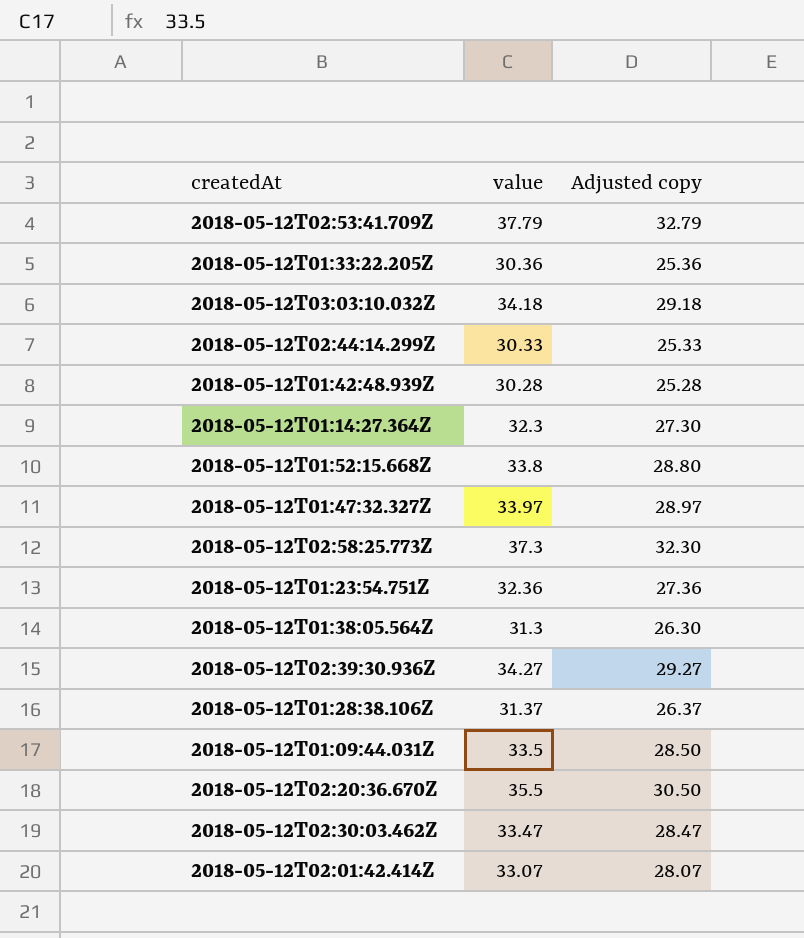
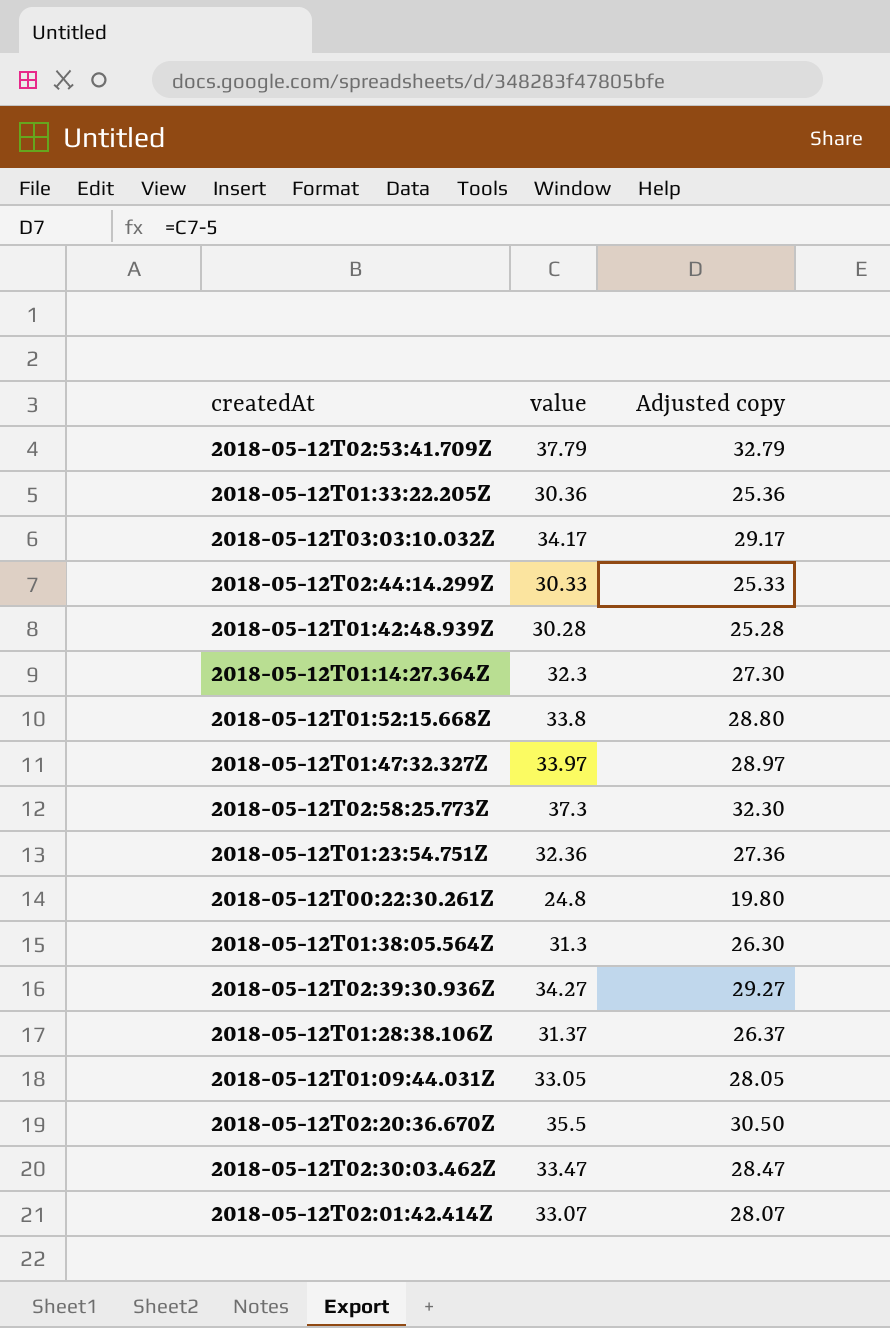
2018-05-12T03:03:10.032Z | value: 34.18 -> 34.17
2018-05-12T03:03:10.032Z | Adjusted copy: 29.18 -> 29.17
row 2018-05-12T00:22:30.261Z: none -> 24.8 | 19.80
2018-05-12T01:09:44.031Z | value: 33.5 -> 33.05
2018-05-12T01:09:44.031Z | Adjusted copy: 28.50 -> 28.05

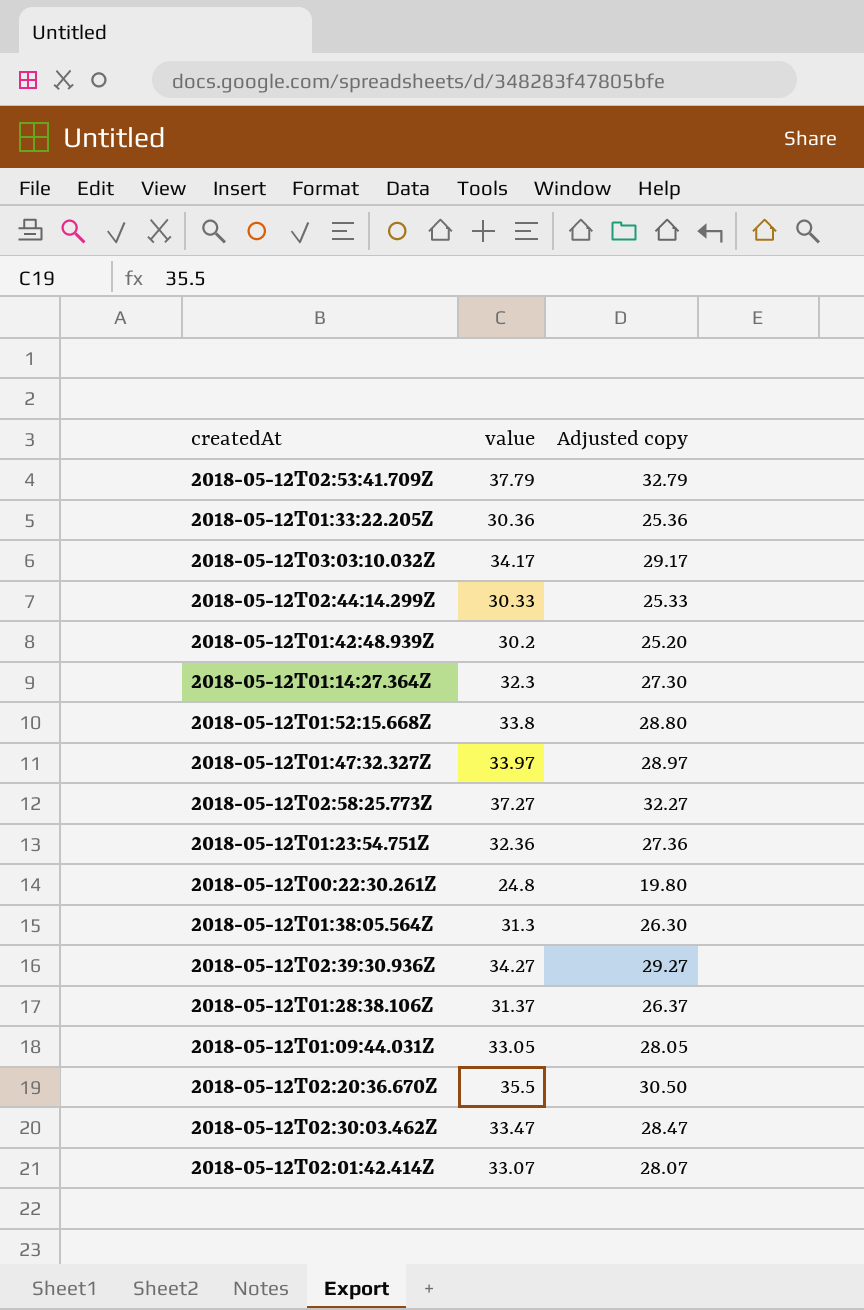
2018-05-12T01:42:48.939Z | value: 30.28 -> 30.2
2018-05-12T01:42:48.939Z | Adjusted copy: 25.28 -> 25.20
2018-05-12T02:58:25.773Z | value: 37.3 -> 37.27
2018-05-12T02:58:25.773Z | Adjusted copy: 32.30 -> 32.27

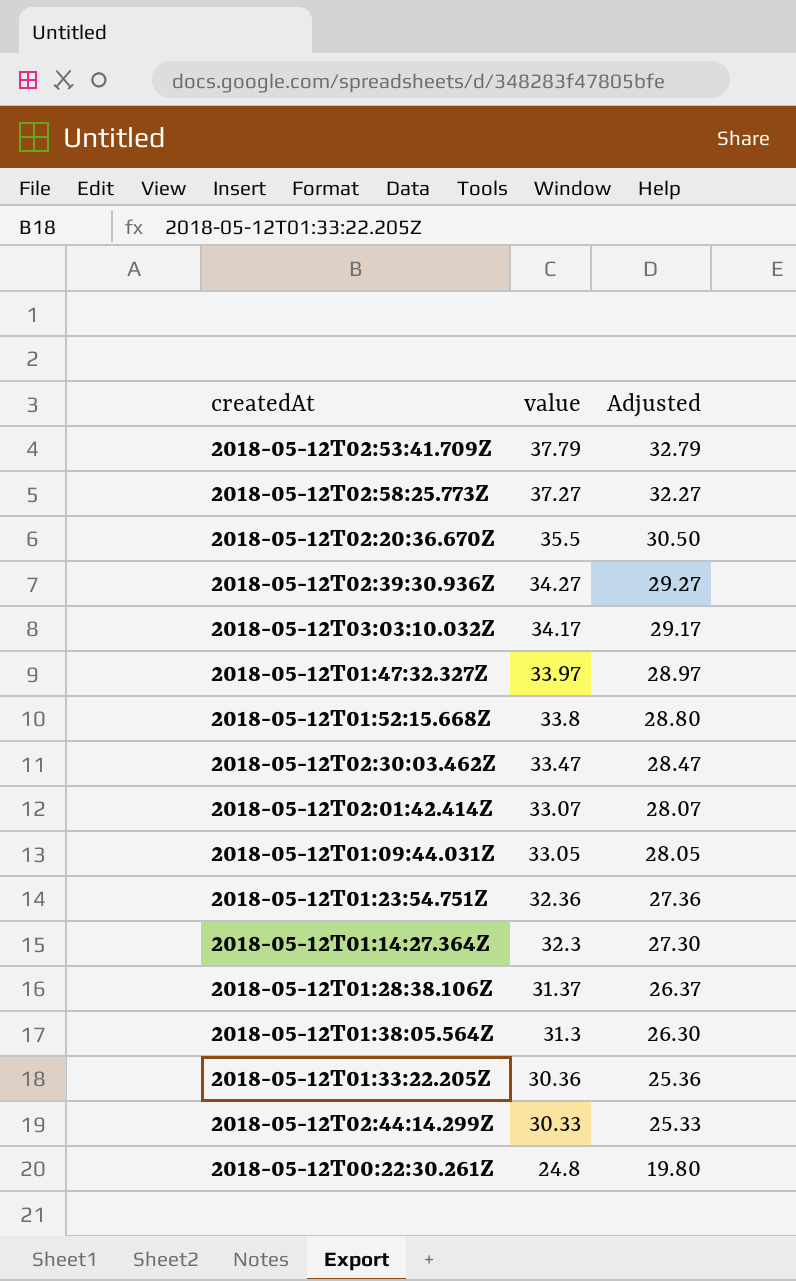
row order: none -> value descending
column name: Adjusted copy -> Adjusted
row 2018-05-12T01:42:48.939Z: 30.2 | 25.20 -> none

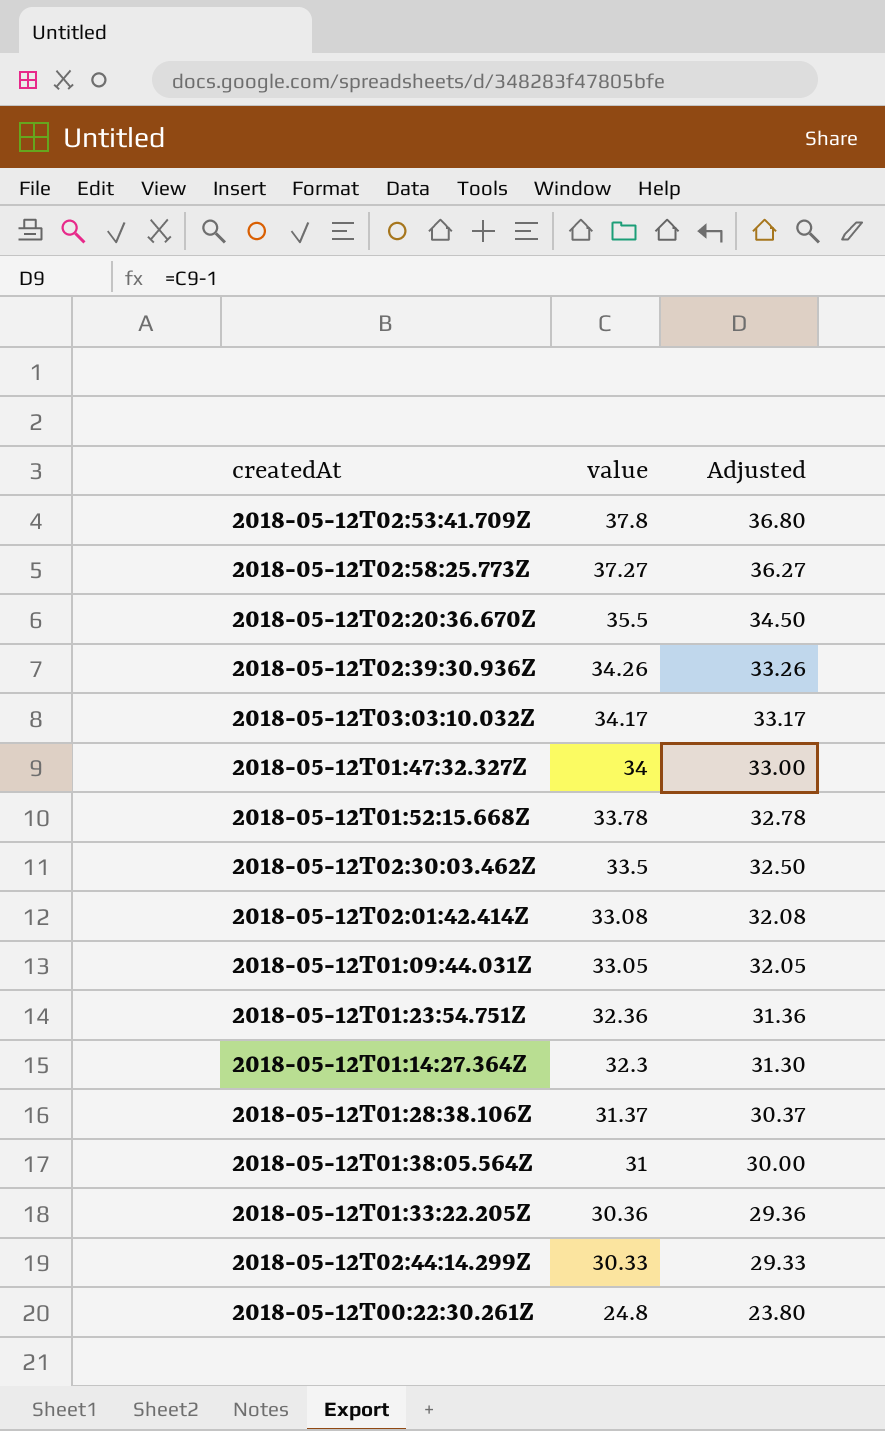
column Adjusted | formula: [value] - 5 -> [value] - 1
2018-05-12T02:53:41.709Z | value: 37.79 -> 37.8
2018-05-12T02:39:30.936Z | value: 34.27 -> 34.26
2018-05-12T01:47:32.327Z | value: 33.97 -> 34
2018-05-12T01:52:15.668Z | value: 33.8 -> 33.78
2018-05-12T02:30:03.462Z | value: 33.47 -> 33.5
2018-05-12T02:01:42.414Z | value: 33.07 -> 33.08
2018-05-12T01:38:05.564Z | value: 31.3 -> 31

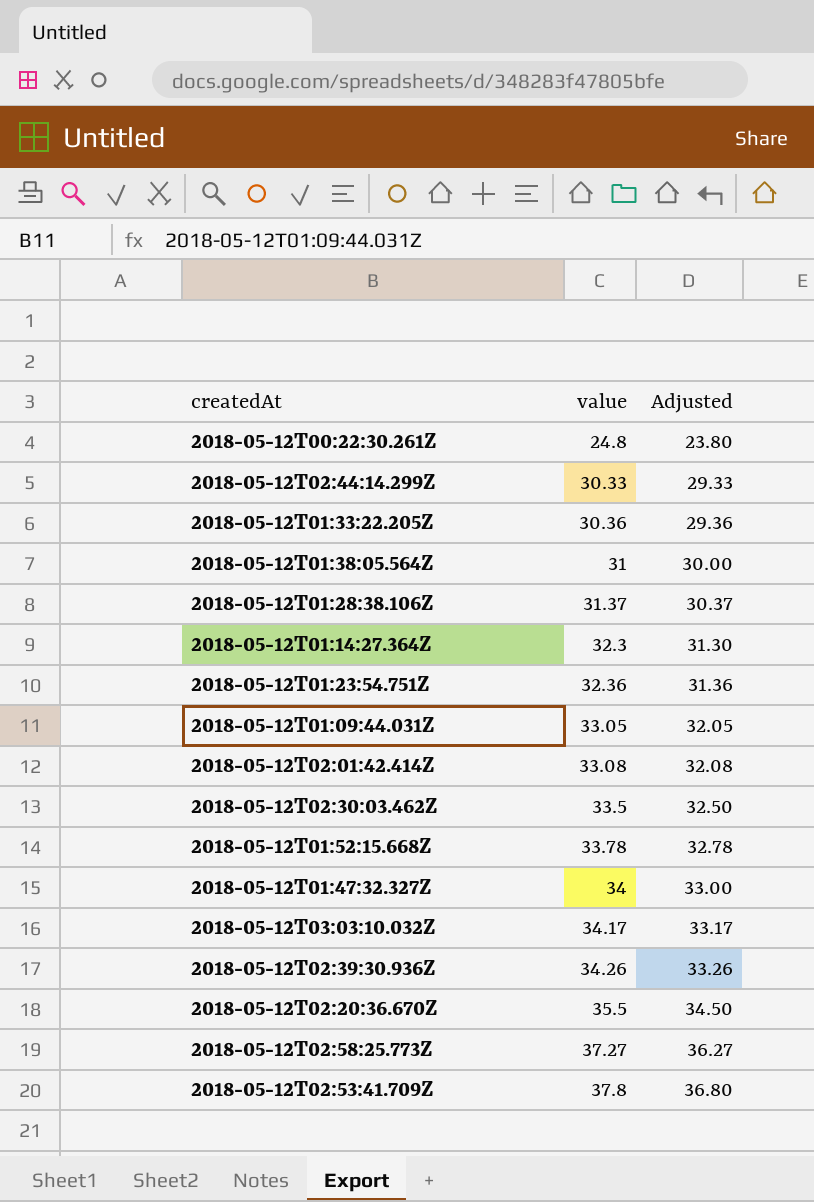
row order: value descending -> value ascending

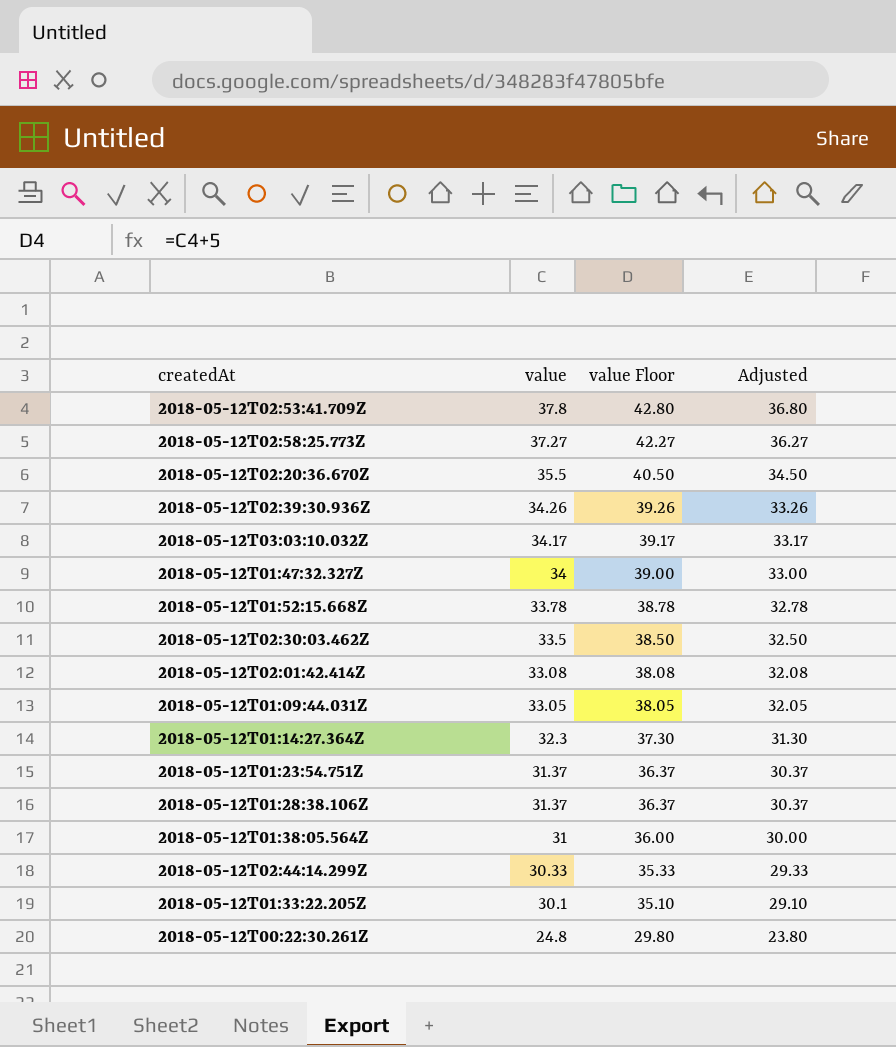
row order: value ascending -> value descending
column value Floor | formula: none -> [value] + 5
2018-05-12T01:23:54.751Z | value: 32.36 -> 31.37
2018-05-12T01:23:54.751Z | Adjusted: 31.36 -> 30.37
2018-05-12T01:33:22.205Z | value: 30.36 -> 30.1
2018-05-12T01:33:22.205Z | Adjusted: 29.36 -> 29.10

